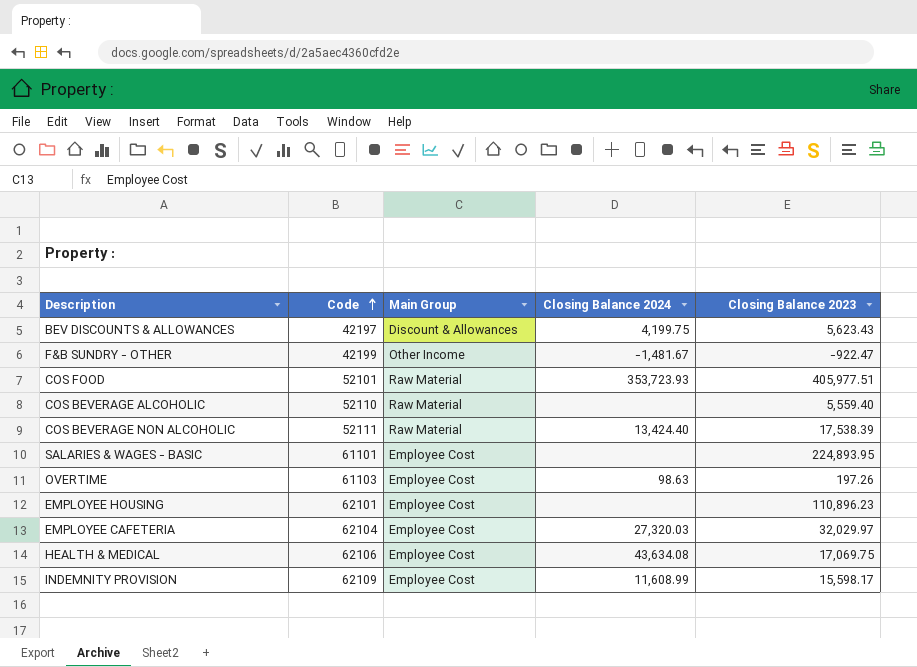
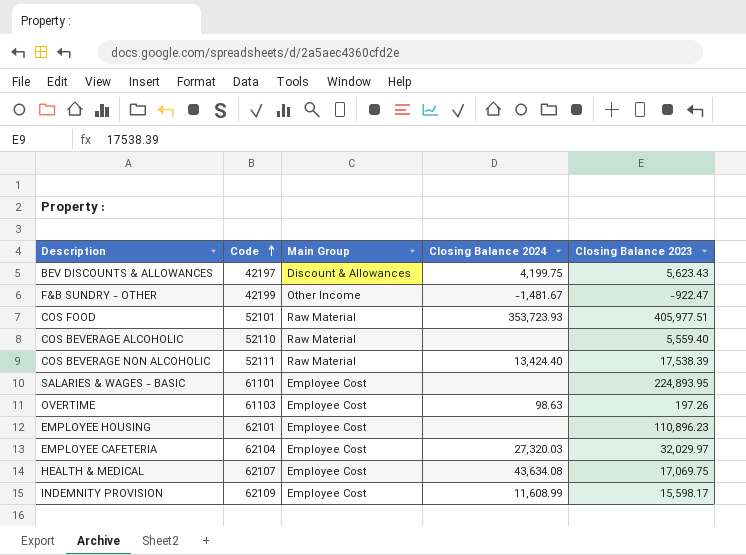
HEALTH & MEDICAL | Code: 62106 -> 62107

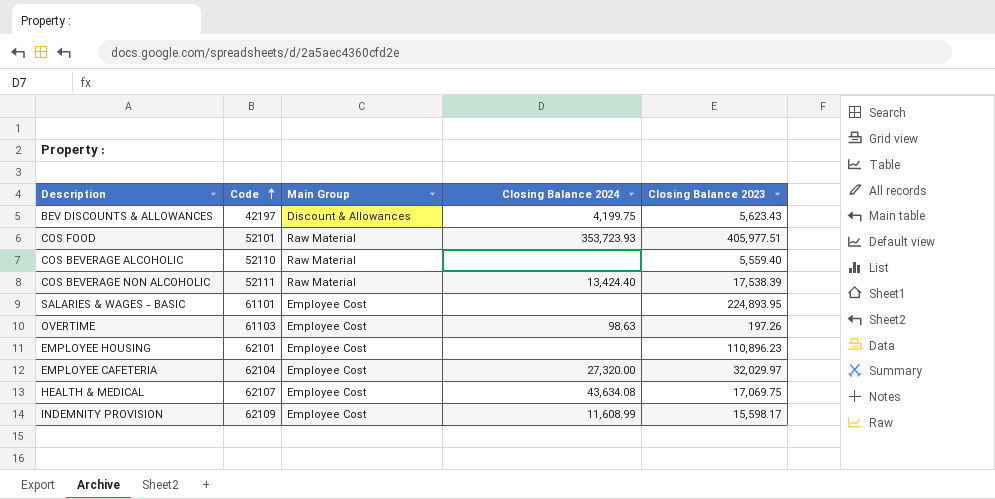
row F&B SUNDRY - OTHER: 42199 | Other Income | -1,481.67 | -922.47 -> none
EMPLOYEE CAFETERIA | Closing Balance 2024: 27,320.03 -> 27,320.00

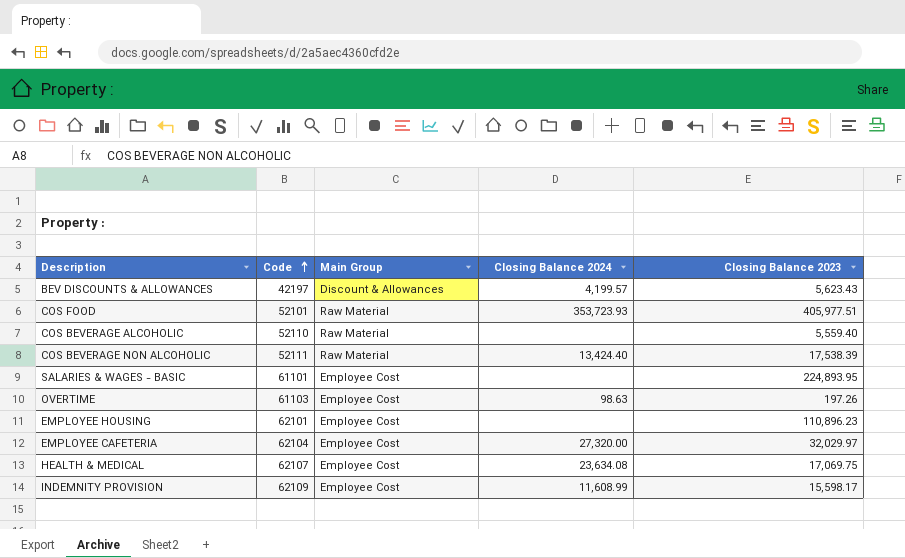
BEV DISCOUNTS & ALLOWANCES | Closing Balance 2024: 4,199.75 -> 4,199.57
HEALTH & MEDICAL | Closing Balance 2024: 43,634.08 -> 23,634.08

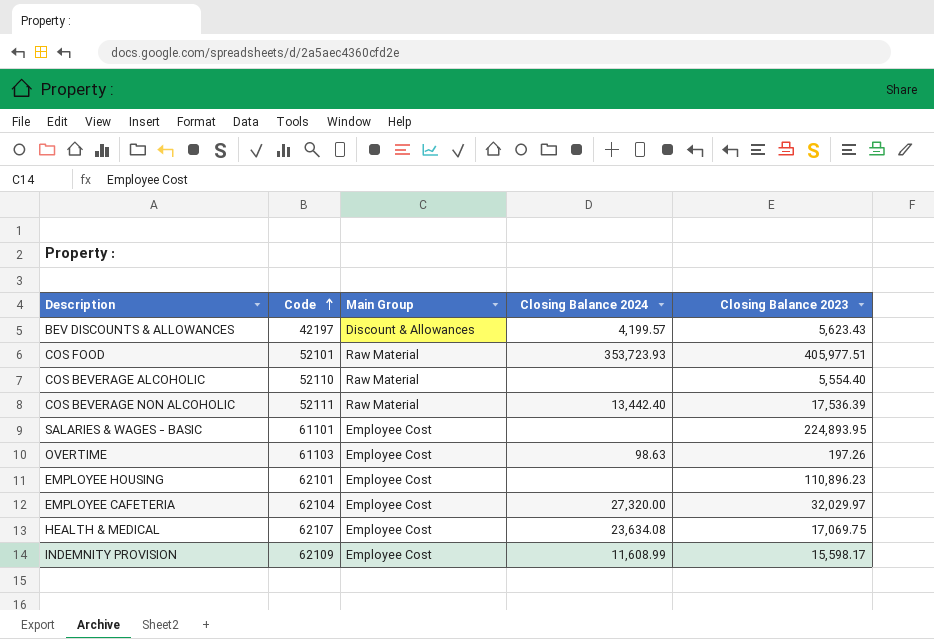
COS BEVERAGE ALCOHOLIC | Closing Balance 2023: 5,559.40 -> 5,554.40
COS BEVERAGE NON ALCOHOLIC | Closing Balance 2024: 13,424.40 -> 13,442.40
COS BEVERAGE NON ALCOHOLIC | Closing Balance 2023: 17,538.39 -> 17,536.39

